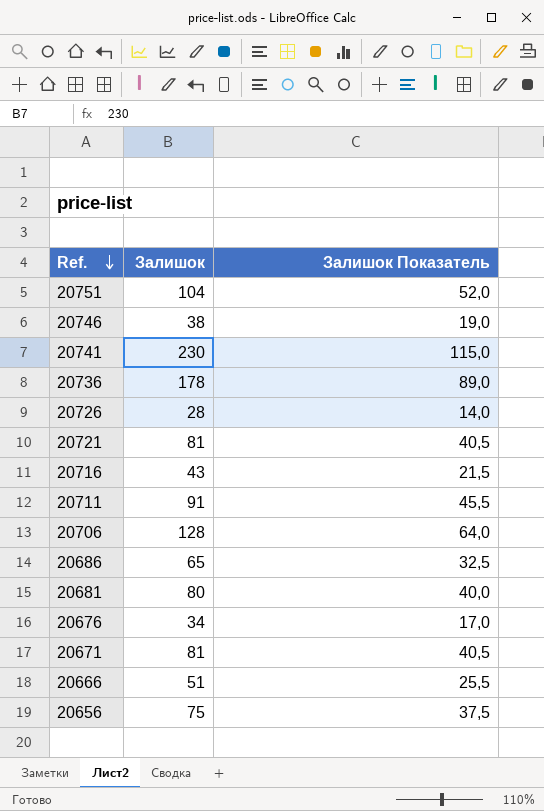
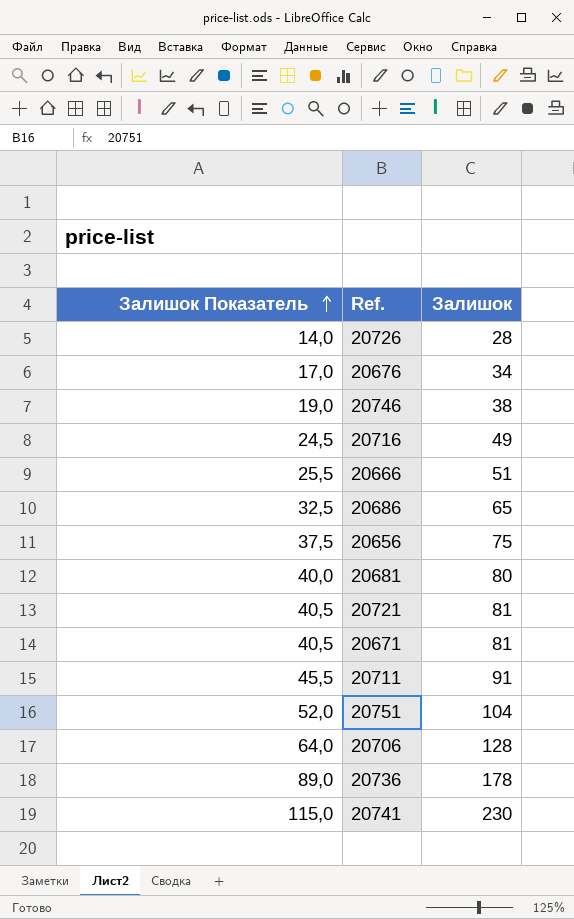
row order: Ref. descending -> Залишок Показатель ascending
column Залишок Показатель | position: 3 -> 1
20716 | Залишок Показатель: 21,5 -> 24,5
20716 | Залишок: 43 -> 49

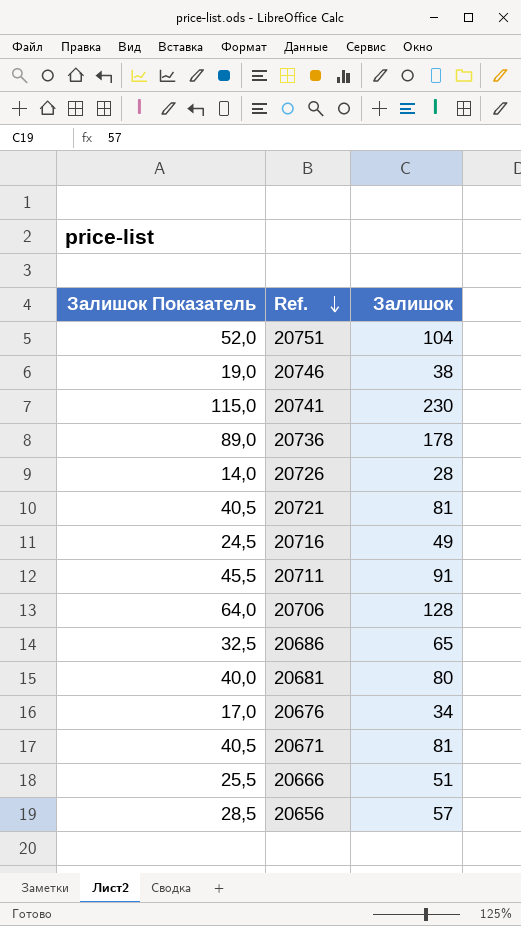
row order: Залишок Показатель ascending -> Ref. descending
20656 | Залишок Показатель: 37,5 -> 28,5
20656 | Залишок: 75 -> 57

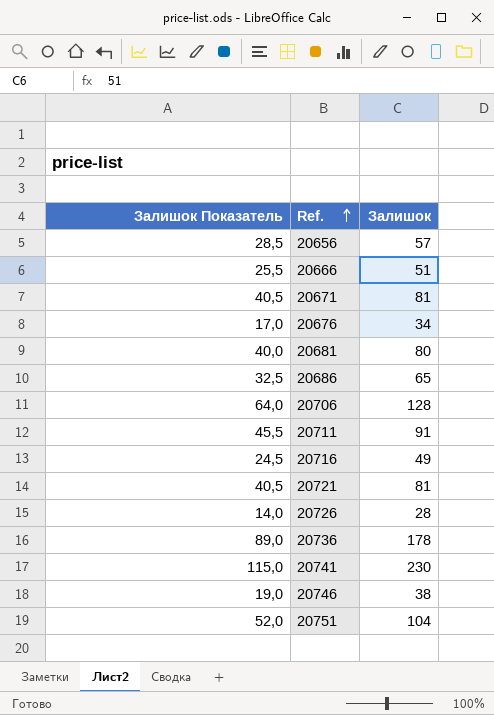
row order: Ref. descending -> Ref. ascending

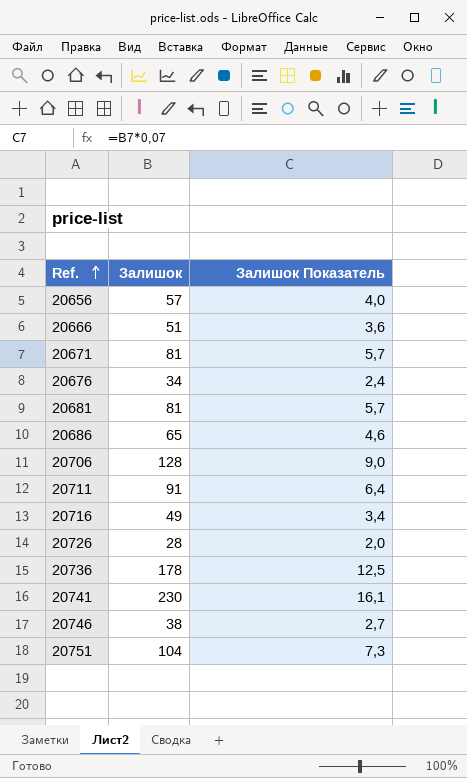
column Залишок Показатель | formula: [Залишок] * 0,5 -> [Залишок] * 0,07
column Залишок Показатель | position: 1 -> 3
row 20721: 40,5 | 81 -> none
20681 | Залишок: 80 -> 81

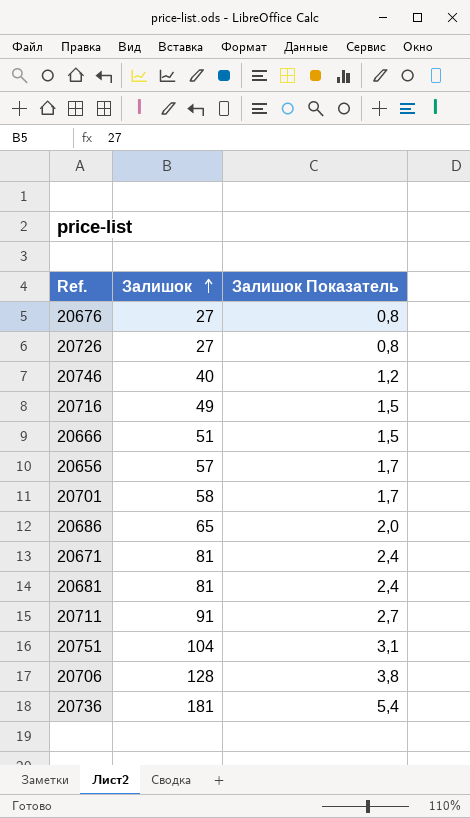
row order: Ref. ascending -> Залишок ascending
column Залишок Показатель | formula: [Залишок] * 0,07 -> [Залишок] * 0,03
row 20741: 230 | 16,1 -> none
20676 | Залишок: 34 -> 27
20726 | Залишок: 28 -> 27
20746 | Залишок: 38 -> 40
row 20701: none -> 58 | 1,7
20736 | Залишок: 178 -> 181

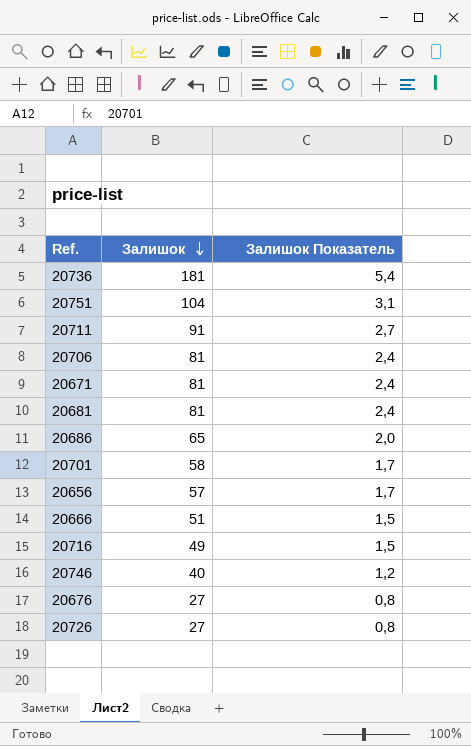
row order: Залишок ascending -> Залишок descending
20706 | Залишок: 128 -> 81
20706 | Залишок Показатель: 3,8 -> 2,4

